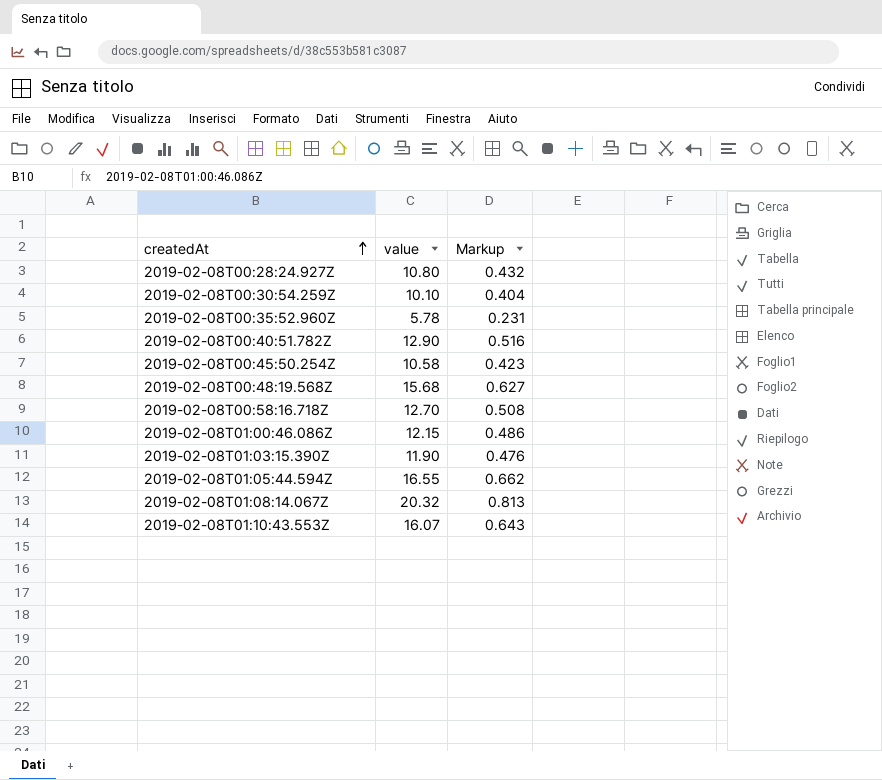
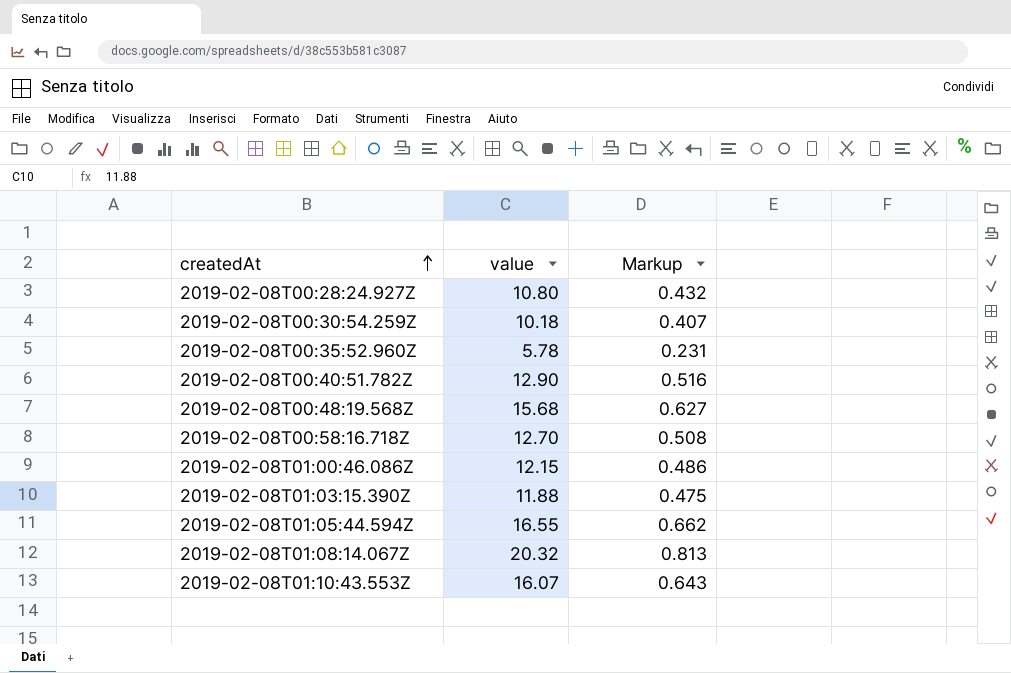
row 2019-02-08T00:45:50.254Z: 10.58 | 0.423 -> none
2019-02-08T00:30:54.259Z | value: 10.10 -> 10.18
2019-02-08T00:30:54.259Z | Markup: 0.404 -> 0.407
2019-02-08T01:03:15.390Z | value: 11.90 -> 11.88
2019-02-08T01:03:15.390Z | Markup: 0.476 -> 0.475

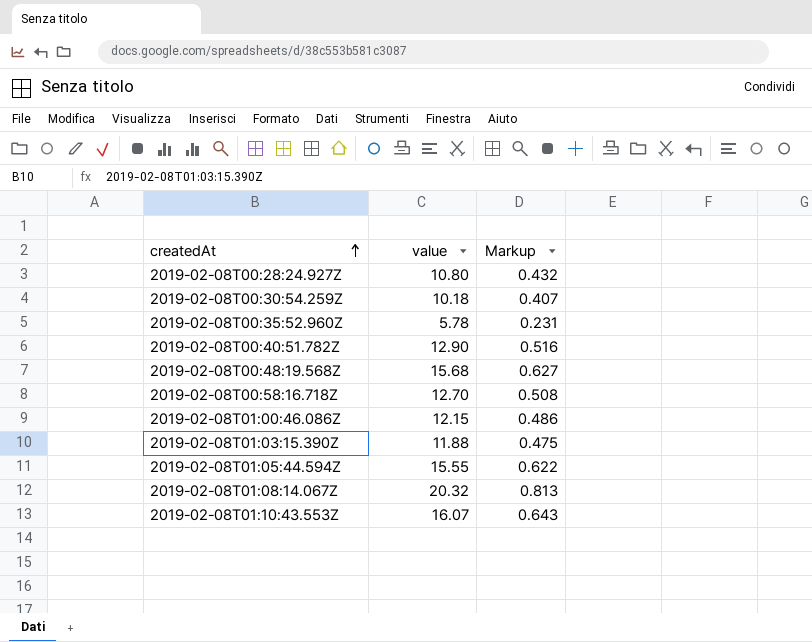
2019-02-08T01:05:44.594Z | value: 16.55 -> 15.55
2019-02-08T01:05:44.594Z | Markup: 0.662 -> 0.622

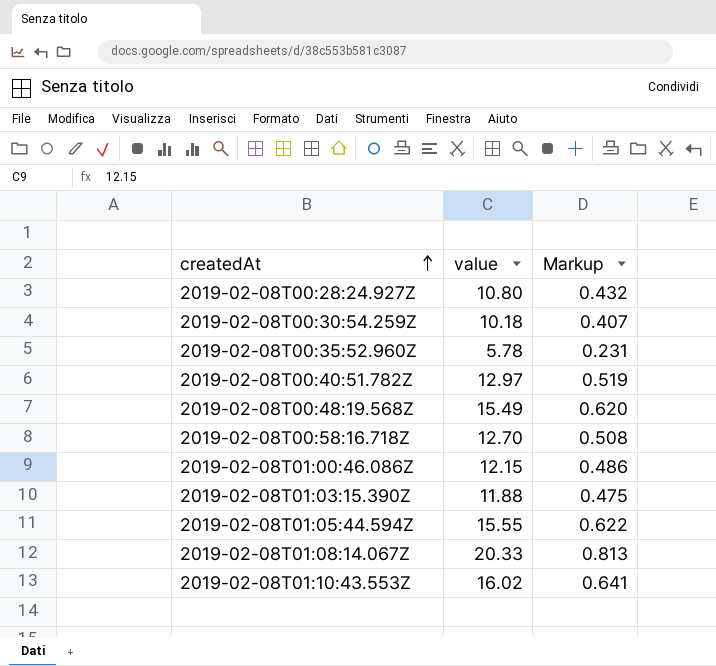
2019-02-08T00:40:51.782Z | value: 12.90 -> 12.97
2019-02-08T00:40:51.782Z | Markup: 0.516 -> 0.519
2019-02-08T00:48:19.568Z | value: 15.68 -> 15.49
2019-02-08T00:48:19.568Z | Markup: 0.627 -> 0.620
2019-02-08T01:08:14.067Z | value: 20.32 -> 20.33
2019-02-08T01:10:43.553Z | value: 16.07 -> 16.02
2019-02-08T01:10:43.553Z | Markup: 0.643 -> 0.641

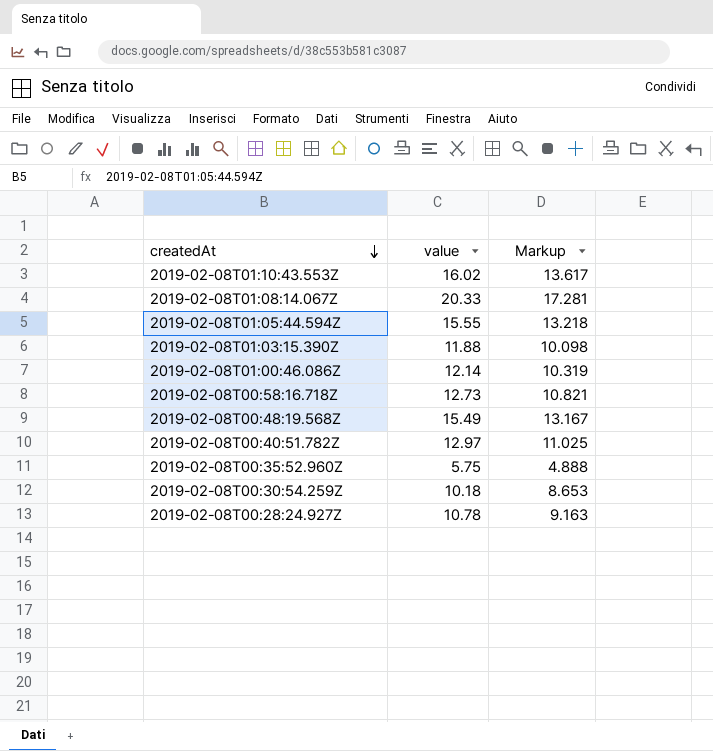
row order: createdAt ascending -> createdAt descending
column Markup | formula: [value] * 0.04 -> [value] * 0.85
2019-02-08T01:00:46.086Z | value: 12.15 -> 12.14
2019-02-08T00:58:16.718Z | value: 12.70 -> 12.73
2019-02-08T00:35:52.960Z | value: 5.78 -> 5.75
2019-02-08T00:28:24.927Z | value: 10.80 -> 10.78

